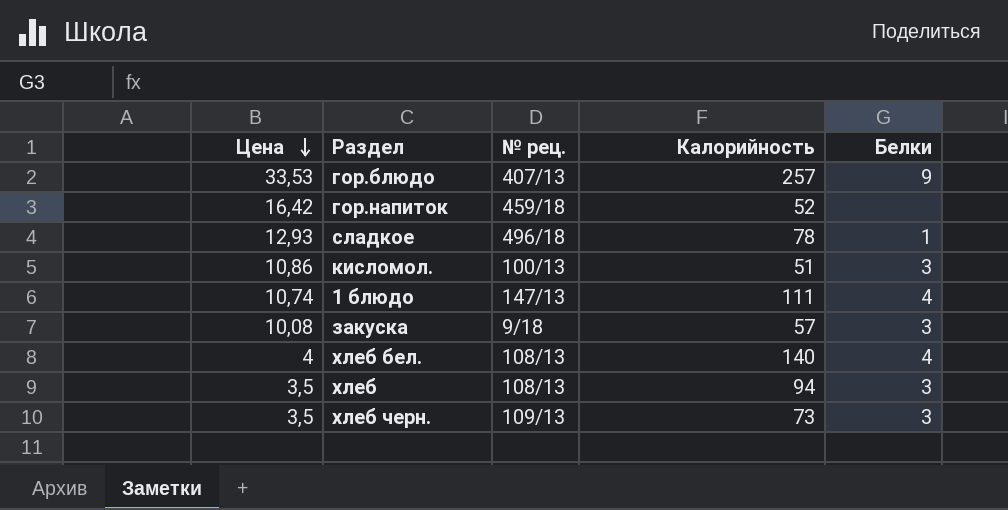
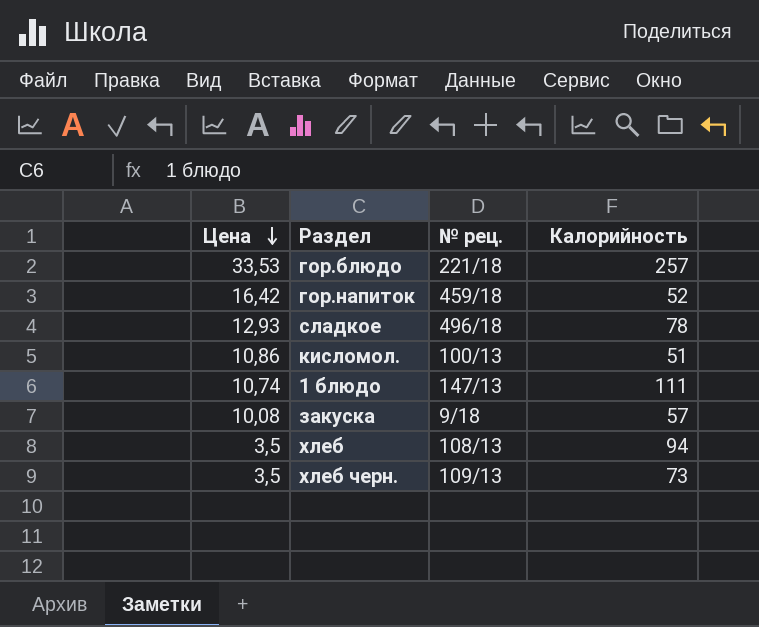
column Белки | position: 5 -> none
row хлеб бел.: 4 | 108/13 | 140 | 4 -> none
гор.блюдо | № рец.: 407/13 -> 221/18

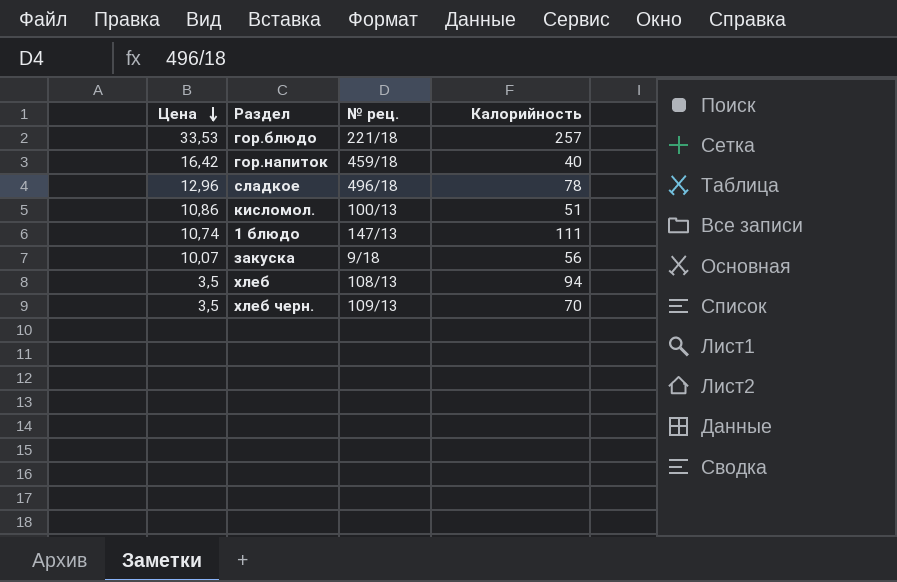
гор.напиток | Калорийность: 52 -> 40
сладкое | Цена: 12,93 -> 12,96
закуска | Цена: 10,08 -> 10,07
закуска | Калорийность: 57 -> 56
хлеб черн. | Калорийность: 73 -> 70

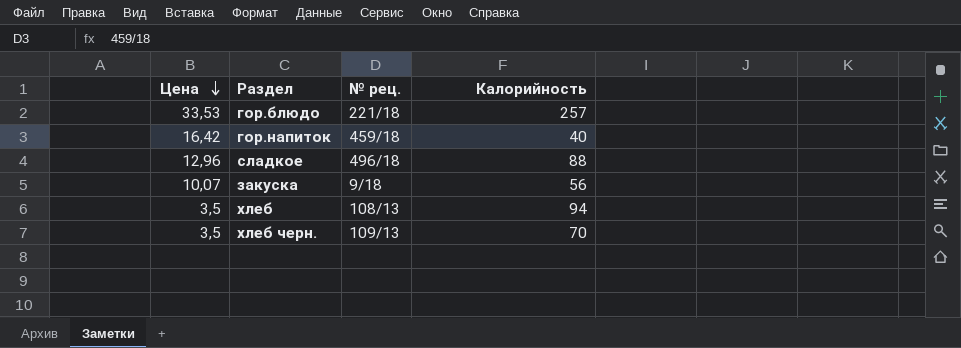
row кисломол.: 10,86 | 100/13 | 51 -> none
row 1 блюдо: 10,74 | 147/13 | 111 -> none
сладкое | Калорийность: 78 -> 88

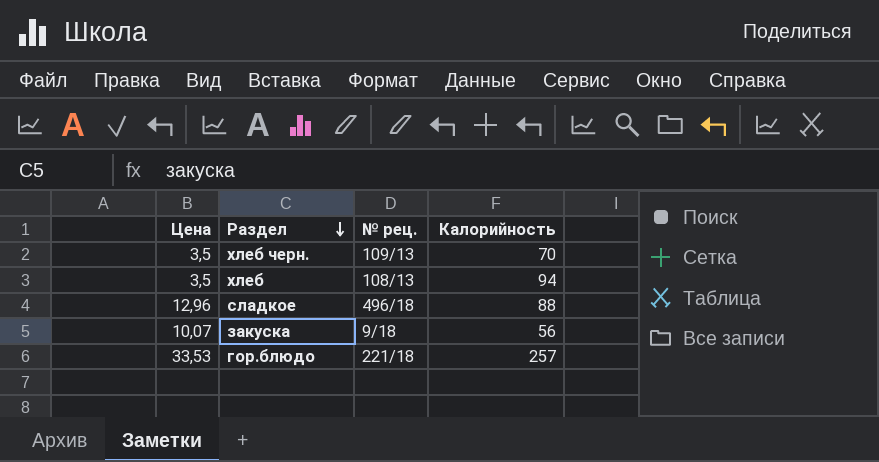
row order: Цена descending -> Раздел descending
row гор.напиток: 16,42 | 459/18 | 40 -> none

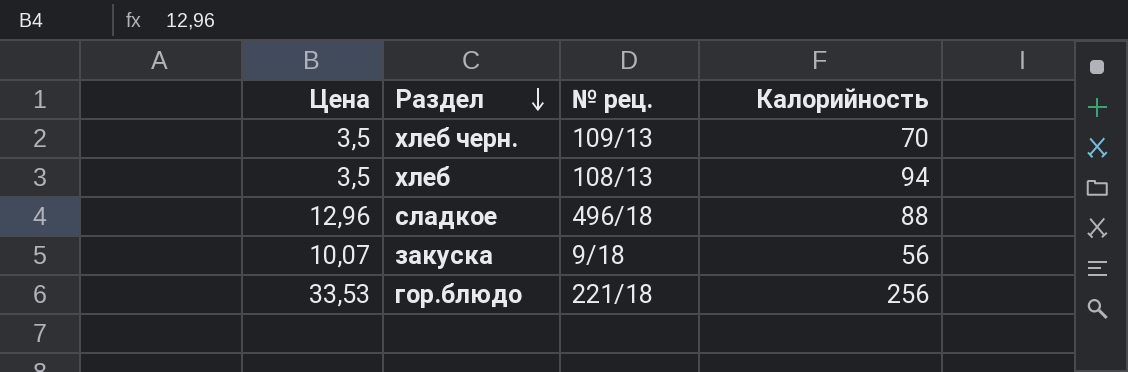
гор.блюдо | Калорийность: 257 -> 256

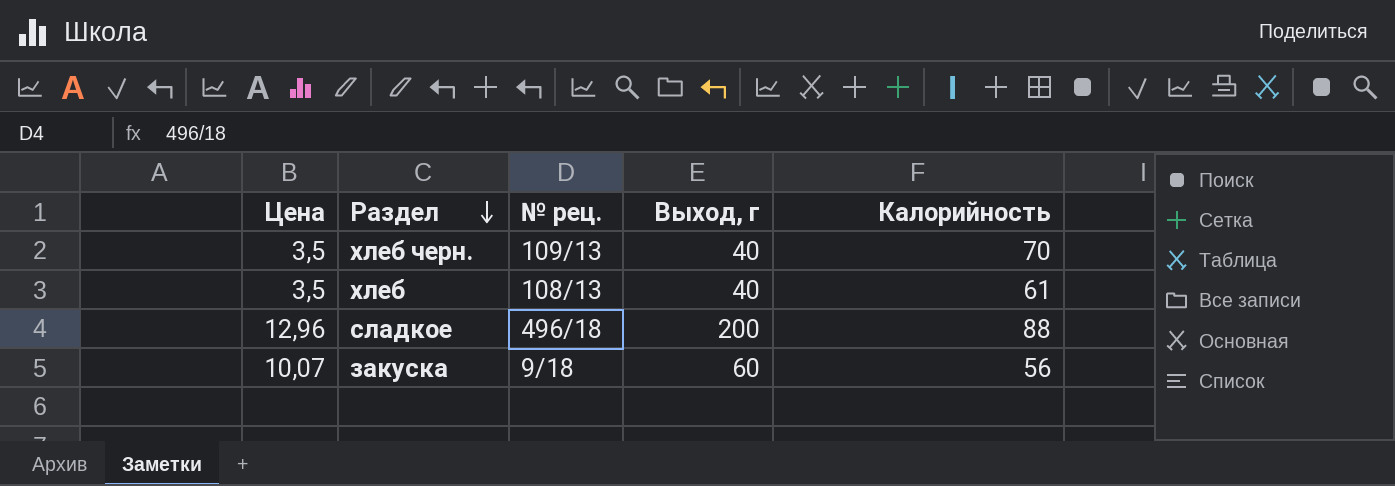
column Выход, г | position: none -> 4
row гор.блюдо: 33,53 | 221/18 | 256 -> none
хлеб | Калорийность: 94 -> 61

